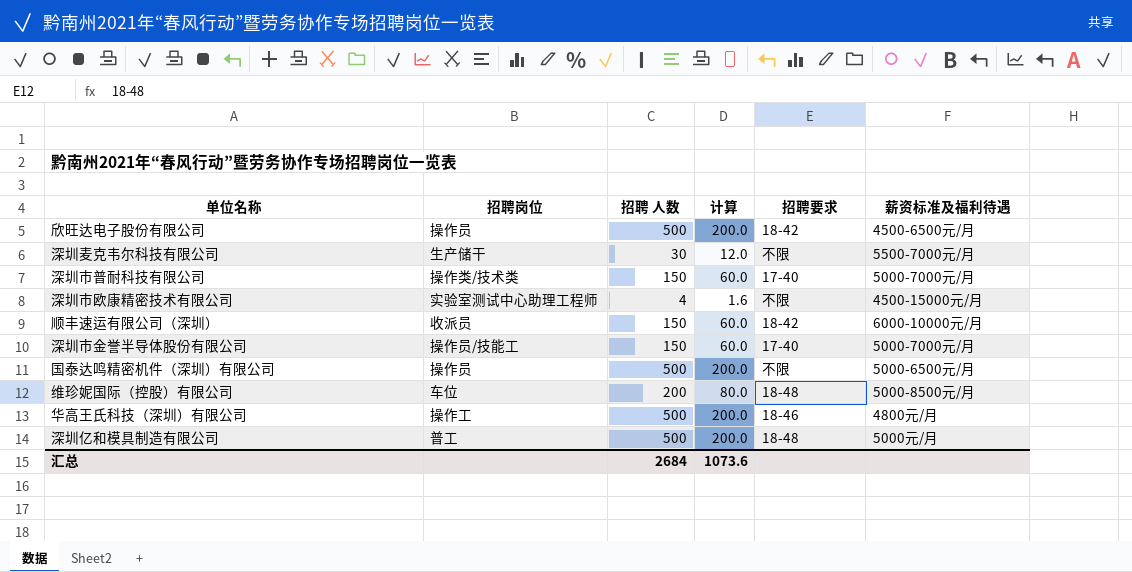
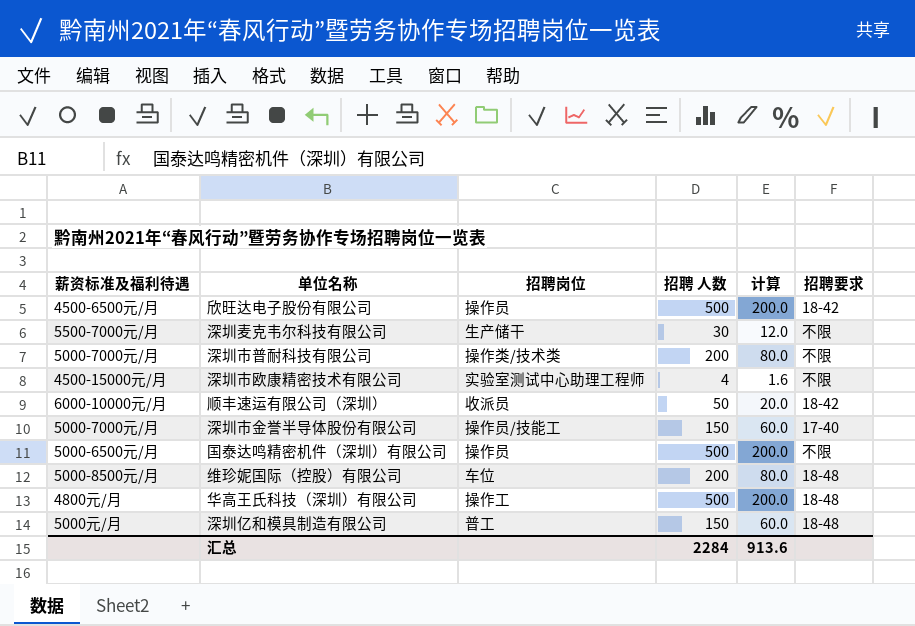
column 薪资标准及福利待遇 | position: 6 -> 1
深圳市普耐科技有限公司 | 招聘 人数: 150 -> 200
深圳市普耐科技有限公司 | 计算: 60.0 -> 80.0
深圳市普耐科技有限公司 | 招聘要求: 17-40 -> 不限
顺丰速运有限公司（深圳） | 招聘 人数: 150 -> 50
顺丰速运有限公司（深圳） | 计算: 60.0 -> 20.0
华高王氏科技（深圳）有限公司 | 招聘要求: 18-46 -> 18-48
深圳亿和模具制造有限公司 | 招聘 人数: 500 -> 150
深圳亿和模具制造有限公司 | 计算: 200.0 -> 60.0
汇总 | 招聘 人数: 2684 -> 2284
汇总 | 计算: 1073.6 -> 913.6

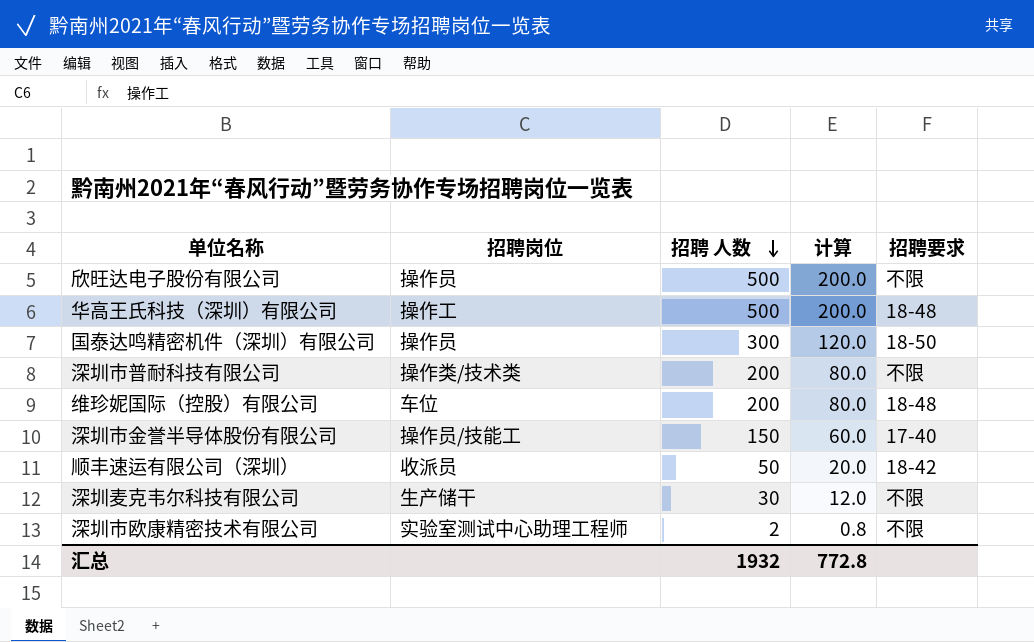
row order: none -> 招聘 人数 descending
column 薪资标准及福利待遇 | position: 1 -> none
row 深圳亿和模具制造有限公司: 5000元/月 | 普工 | 150 | 60.0 | 18-48 -> none
欣旺达电子股份有限公司 | 招聘要求: 18-42 -> 不限
国泰达鸣精密机件（深圳）有限公司 | 招聘 人数: 500 -> 300
国泰达鸣精密机件（深圳）有限公司 | 计算: 200.0 -> 120.0
国泰达鸣精密机件（深圳）有限公司 | 招聘要求: 不限 -> 18-50
深圳市欧康精密技术有限公司 | 招聘 人数: 4 -> 2
深圳市欧康精密技术有限公司 | 计算: 1.6 -> 0.8
汇总 | 招聘 人数: 2284 -> 1932
汇总 | 计算: 913.6 -> 772.8

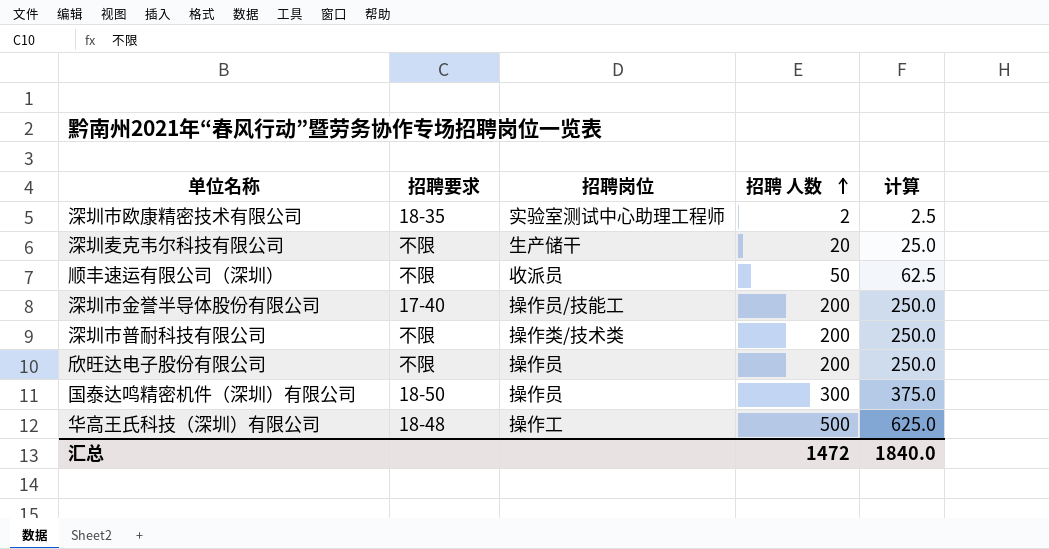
row order: 招聘 人数 descending -> 招聘 人数 ascending
column 招聘要求 | position: 5 -> 2
column 计算 | formula: [招聘 人数] * 0.4 -> [招聘 人数] * 1.25
row 维珍妮国际（控股）有限公司: 车位 | 200 | 80.0 | 18-48 -> none
深圳市欧康精密技术有限公司 | 招聘要求: 不限 -> 18-35
深圳麦克韦尔科技有限公司 | 招聘 人数: 30 -> 20
顺丰速运有限公司（深圳） | 招聘要求: 18-42 -> 不限
深圳市金誉半导体股份有限公司 | 招聘 人数: 150 -> 200
欣旺达电子股份有限公司 | 招聘 人数: 500 -> 200
汇总 | 招聘 人数: 1932 -> 1472
汇总 | 计算: 772.8 -> 1840.0

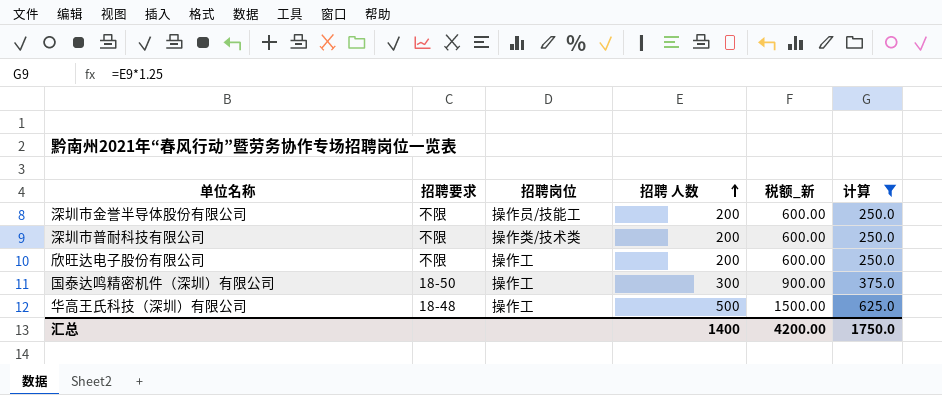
filter: none -> 计算 >= 250.0
column 税额_新 | formula: none -> [招聘 人数] * 3
深圳市金誉半导体股份有限公司 | 招聘要求: 17-40 -> 不限
欣旺达电子股份有限公司 | 招聘岗位: 操作员 -> 操作工
国泰达鸣精密机件（深圳）有限公司 | 招聘岗位: 操作员 -> 操作工
汇总 | 招聘 人数: 1472 -> 1400
汇总 | 计算: 1840.0 -> 1750.0

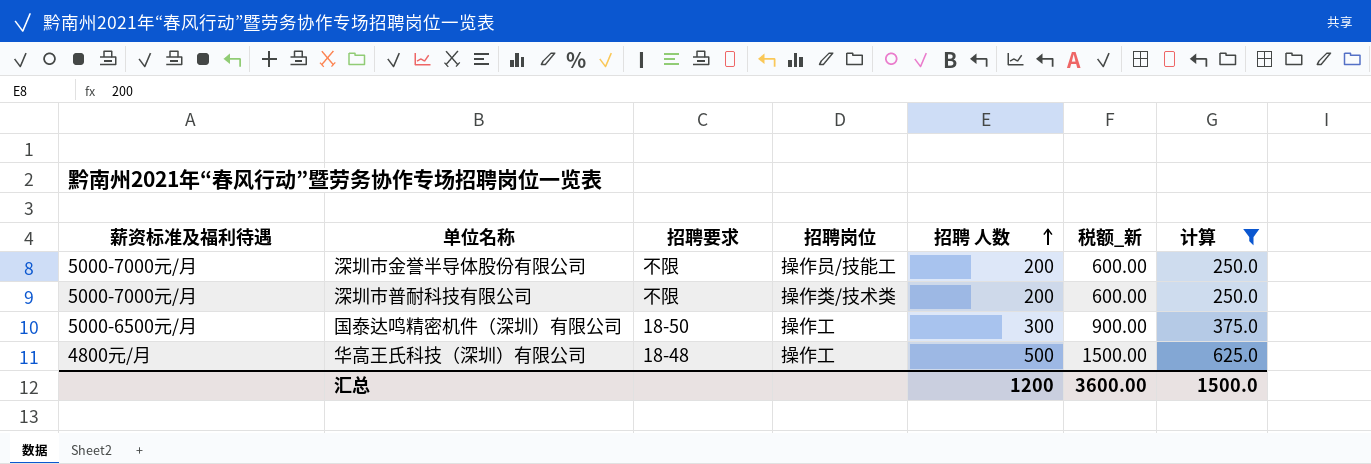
column 薪资标准及福利待遇 | position: none -> 1
row 欣旺达电子股份有限公司: 不限 | 操作工 | 200 | 600.00 | 250.0 -> none
汇总 | 招聘 人数: 1400 -> 1200
汇总 | 税额_新: 4200.00 -> 3600.00
汇总 | 计算: 1750.0 -> 1500.0

